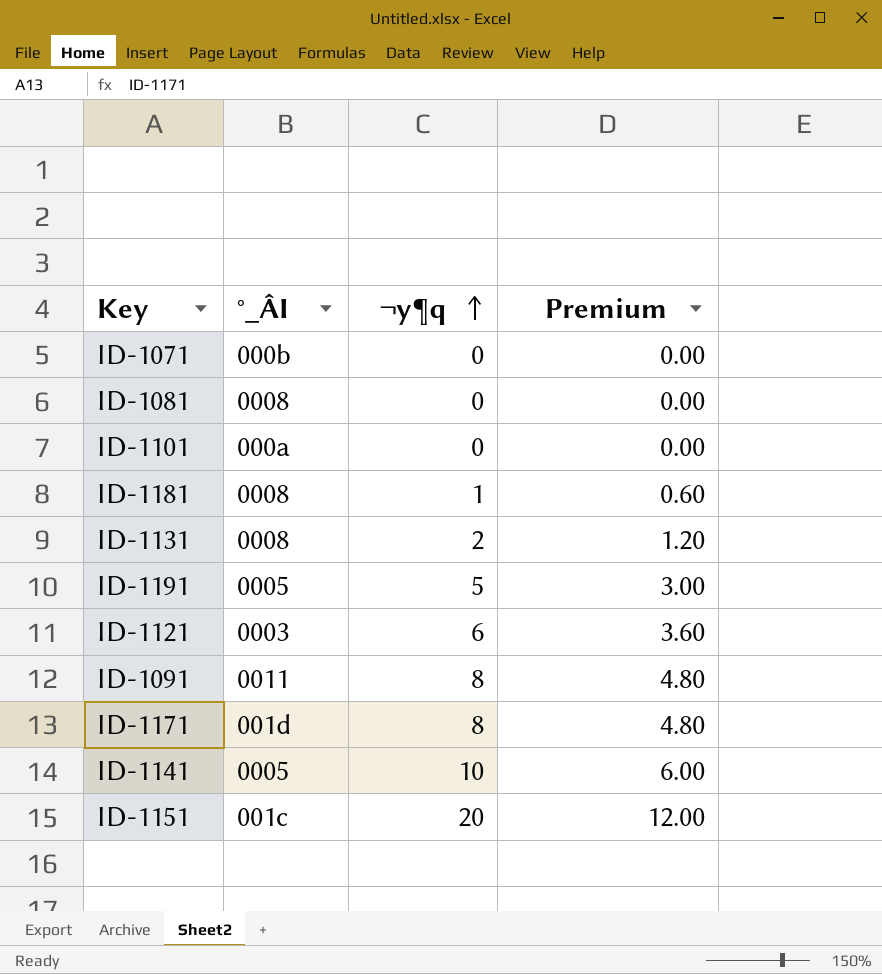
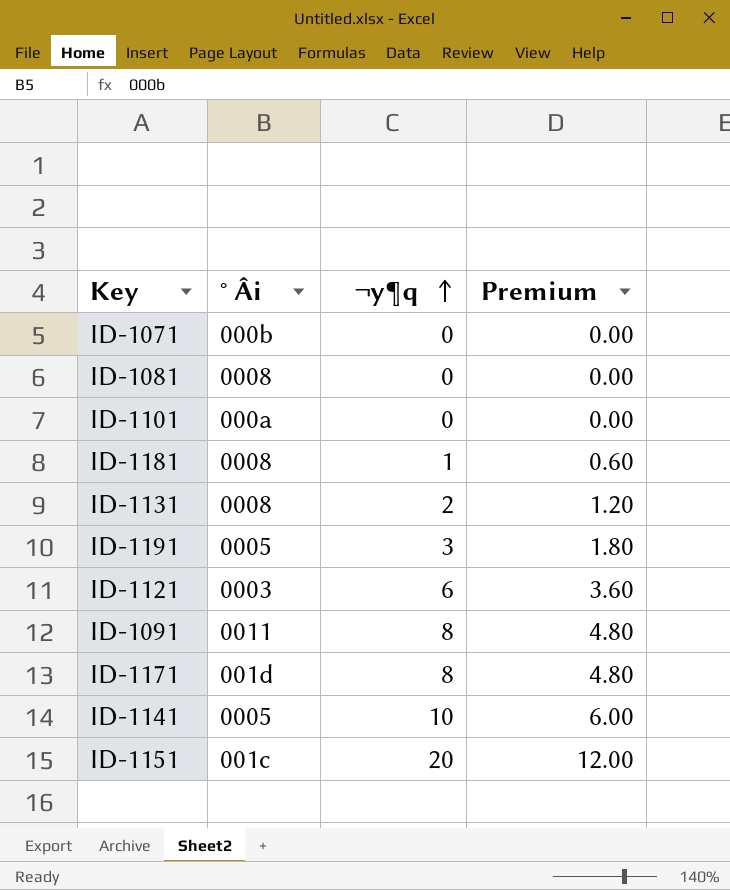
column name: °_ÂI -> ° Âi
ID-1191 | ¬y¶q: 5 -> 3
ID-1191 | Premium: 3.00 -> 1.80

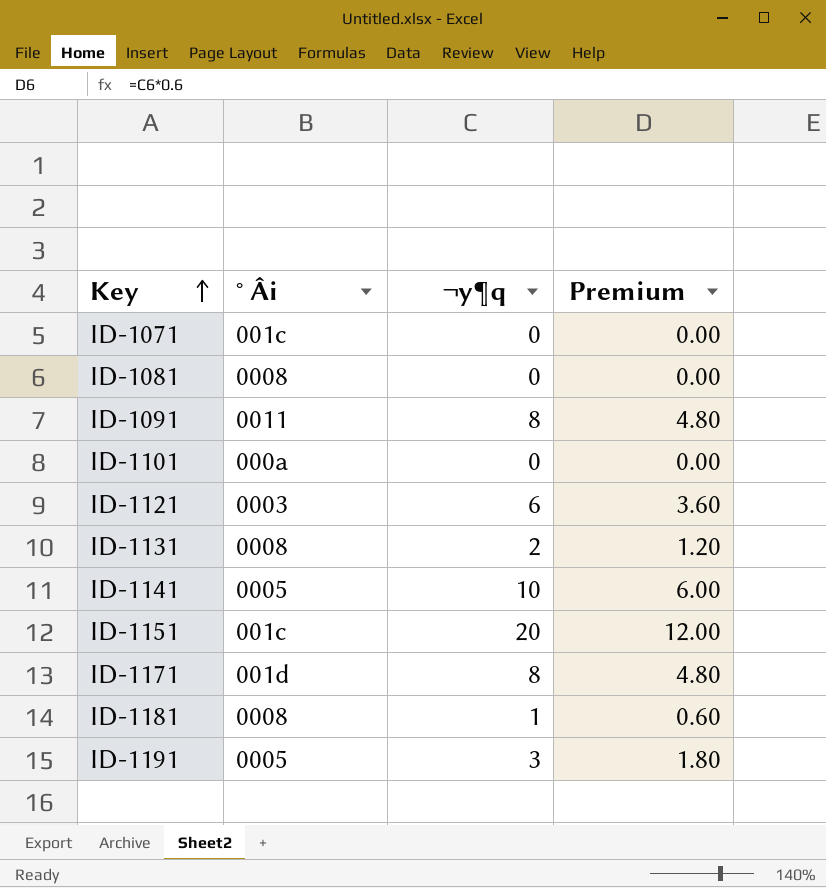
row order: ¬y¶q ascending -> Key ascending
ID-1071 | ° Âi: 000b -> 001c

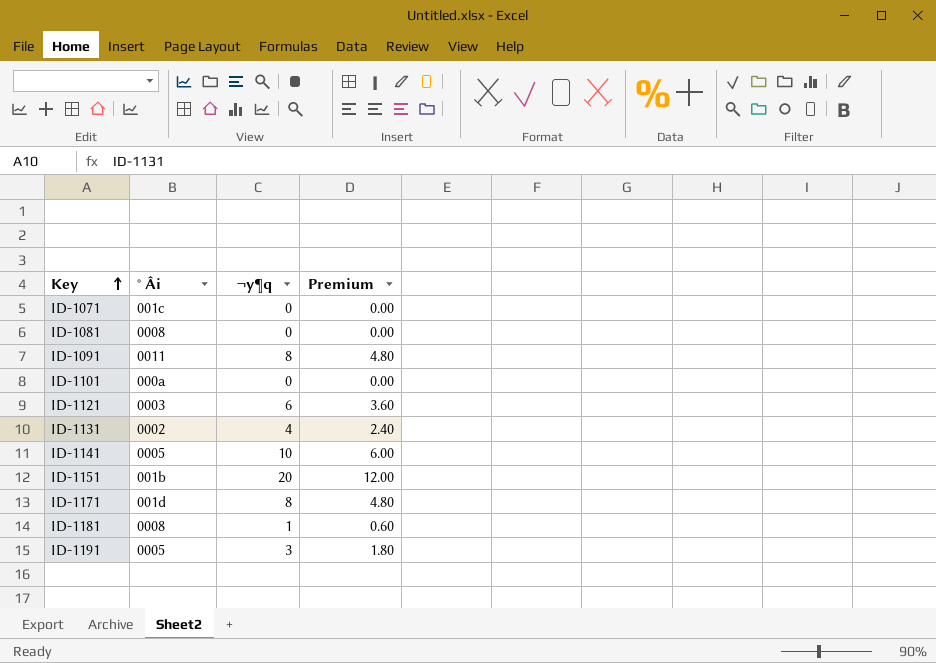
ID-1131 | ° Âi: 0008 -> 0002
ID-1131 | ¬y¶q: 2 -> 4
ID-1131 | Premium: 1.20 -> 2.40
ID-1151 | ° Âi: 001c -> 001b

